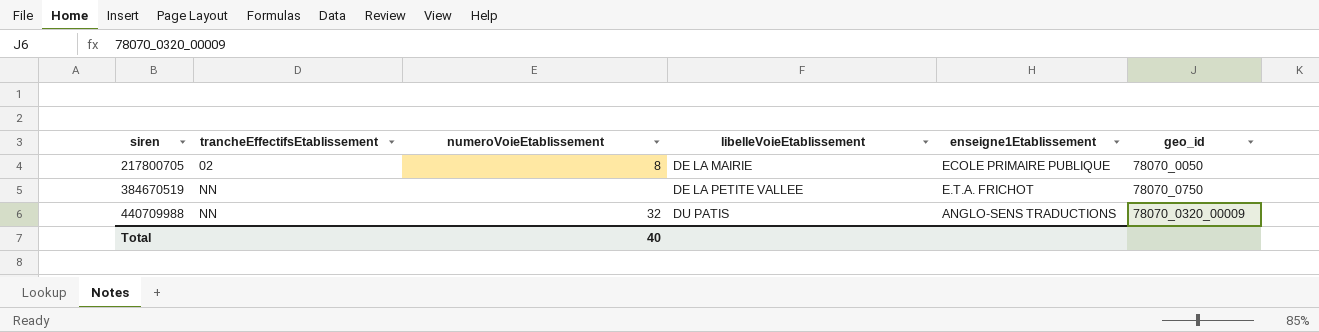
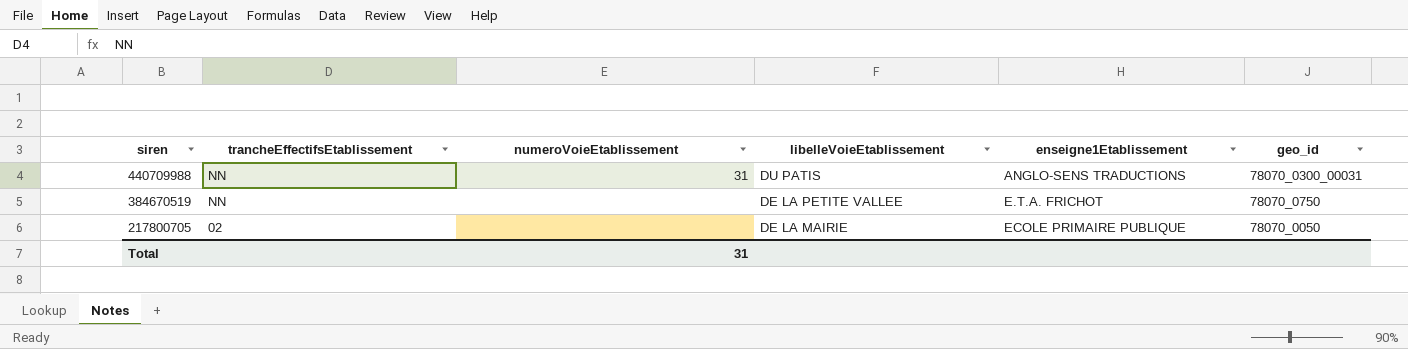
row order: siren ascending -> siren descending
440709988 | numeroVoieEtablissement: 32 -> 31
440709988 | geo_id: 78070_0320_00009 -> 78070_0300_00031
217800705 | numeroVoieEtablissement: 8 -> none
Total | numeroVoieEtablissement: 40 -> 31

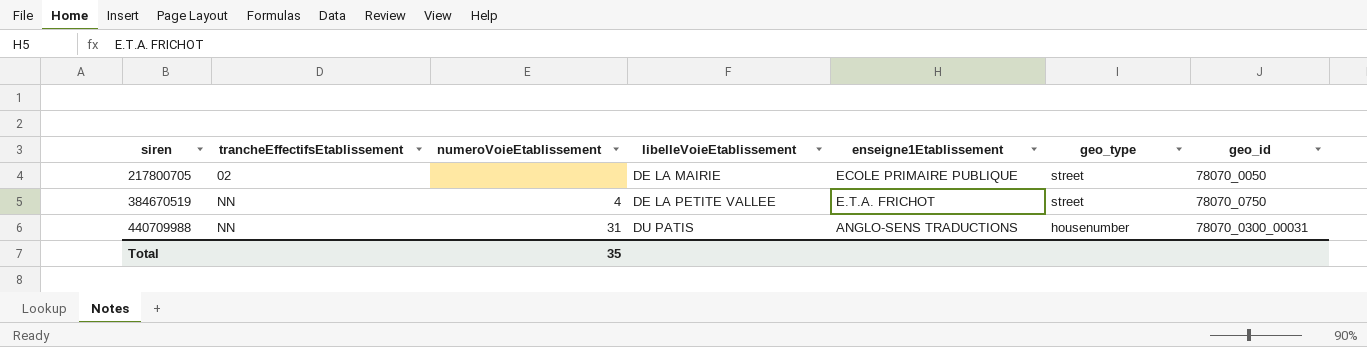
row order: siren descending -> siren ascending
column geo_type | position: none -> 6
384670519 | numeroVoieEtablissement: none -> 4
Total | numeroVoieEtablissement: 31 -> 35

